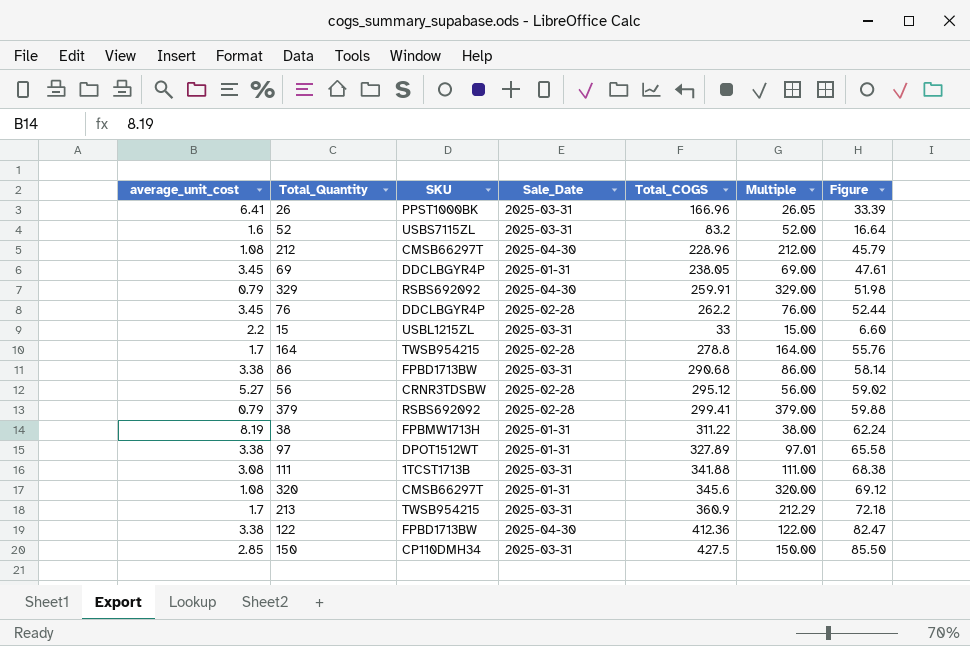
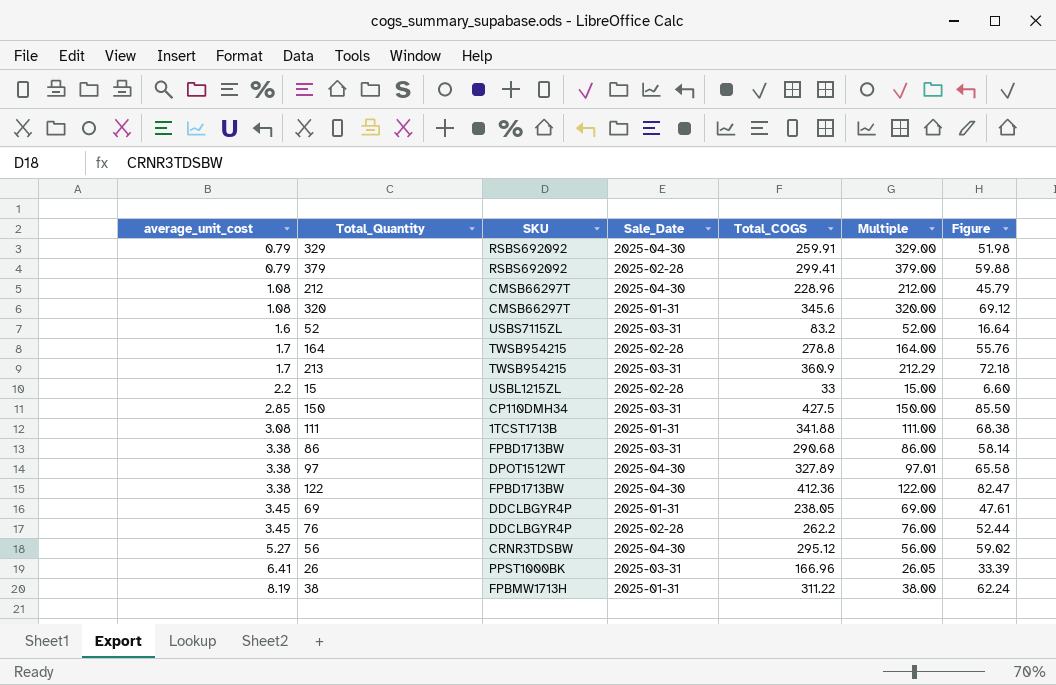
row order: none -> average_unit_cost ascending
15 | Sale_Date: 2025-03-31 -> 2025-02-28
111 | Sale_Date: 2025-03-31 -> 2025-01-31
97 | Sale_Date: 2025-01-31 -> 2025-04-30
56 | Sale_Date: 2025-02-28 -> 2025-04-30

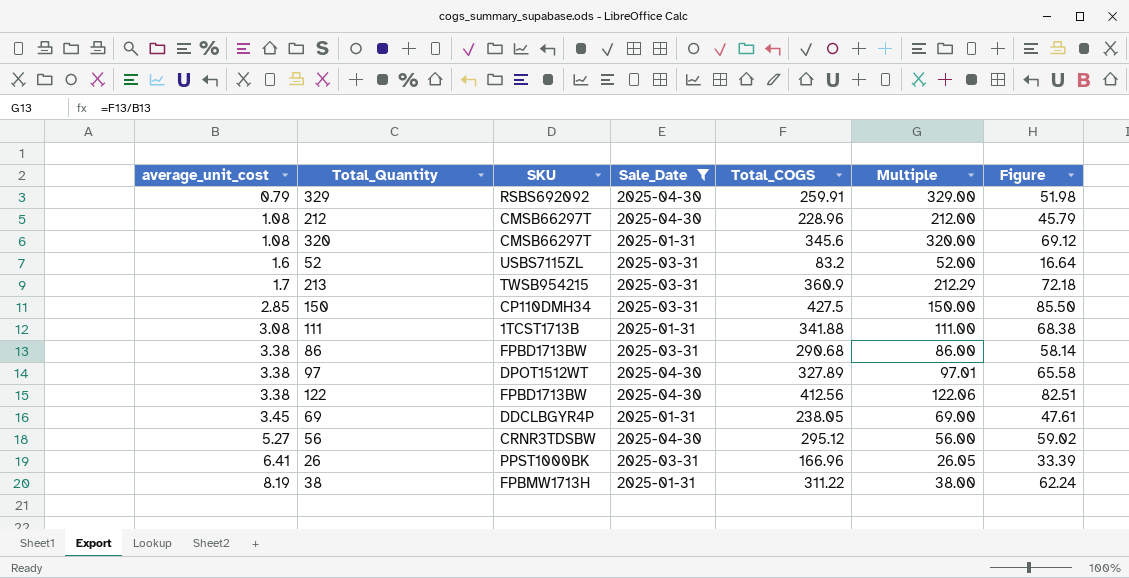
filter: none -> Sale_Date != 2025-02-28
122 | Total_COGS: 412.36 -> 412.56
122 | Multiple: 122.00 -> 122.06
122 | Figure: 82.47 -> 82.51

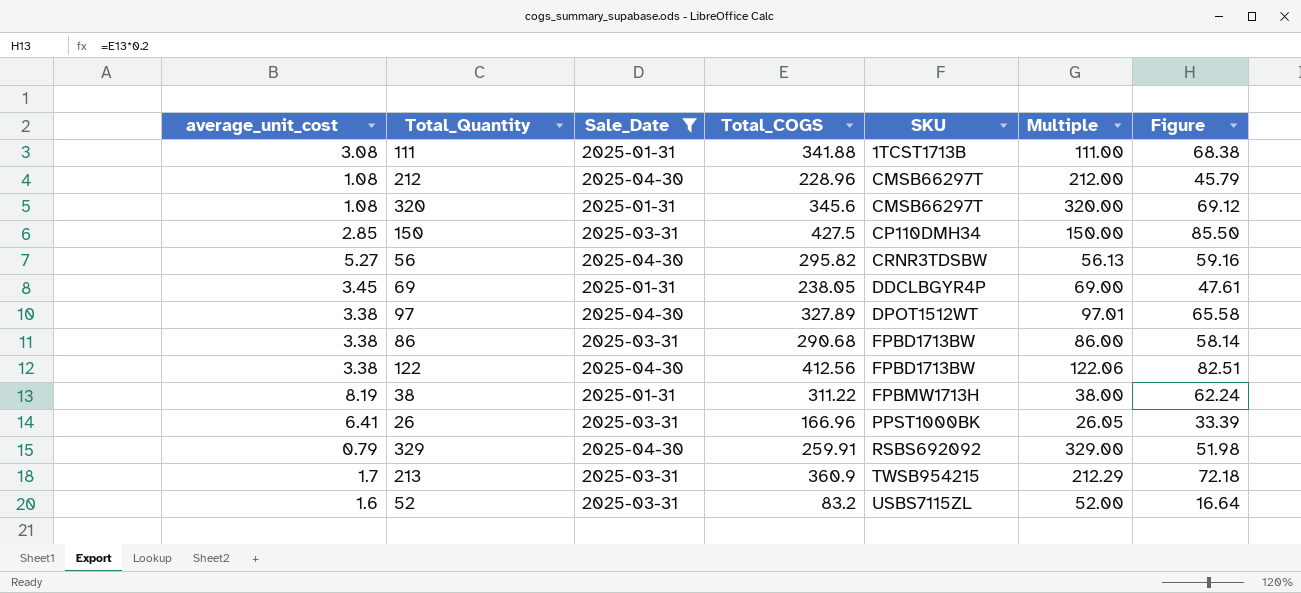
row order: average_unit_cost ascending -> SKU ascending
column SKU | position: 3 -> 5
56 | Total_COGS: 295.12 -> 295.82
56 | Multiple: 56.00 -> 56.13
56 | Figure: 59.02 -> 59.16

